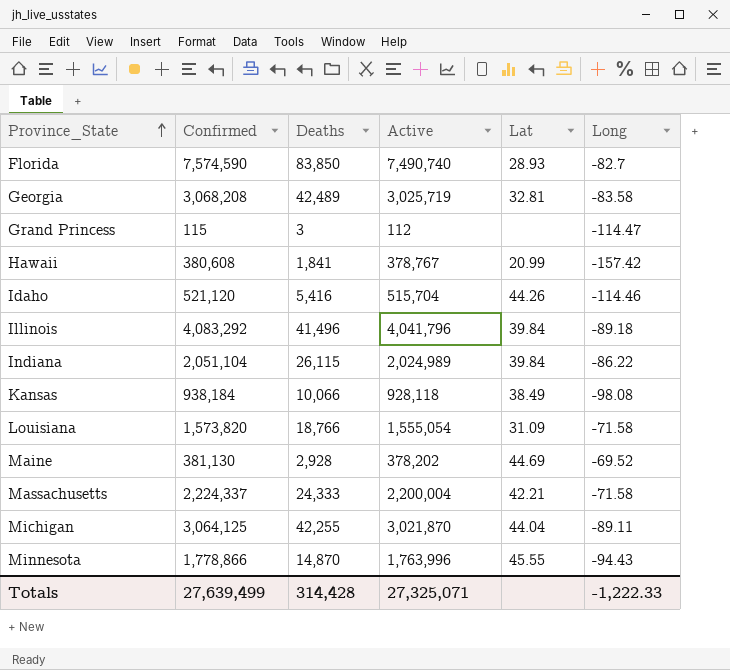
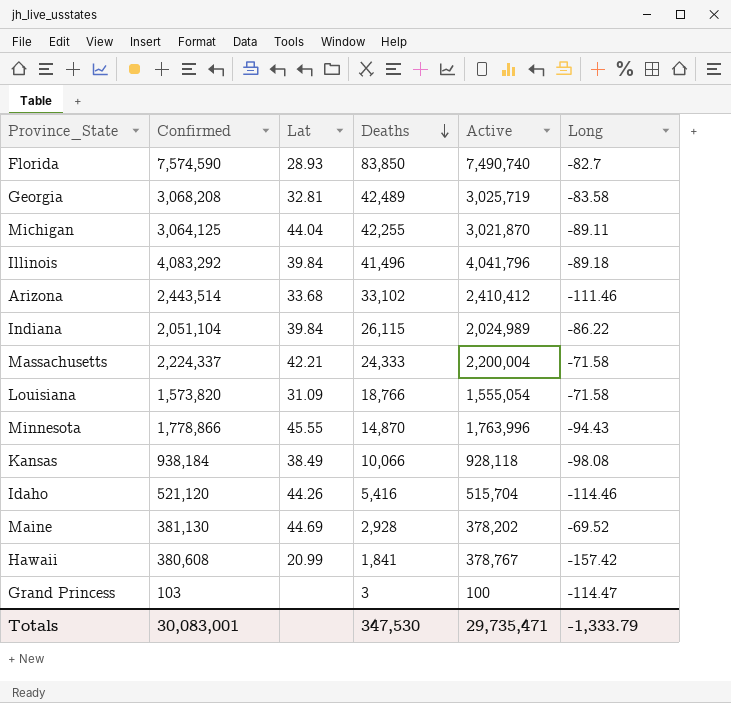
row order: Province_State ascending -> Deaths descending
column Lat | position: 5 -> 3
row Arizona: none -> 2,443,514 | 33.68 | 33,102 | 2,410,412 | -111.46
Grand Princess | Confirmed: 115 -> 103
Grand Princess | Active: 112 -> 100
Totals | Confirmed: 27,639,499 -> 30,083,001
Totals | Deaths: 314,428 -> 347,530
Totals | Active: 27,325,071 -> 29,735,471
Totals | Long: -1,222.33 -> -1,333.79

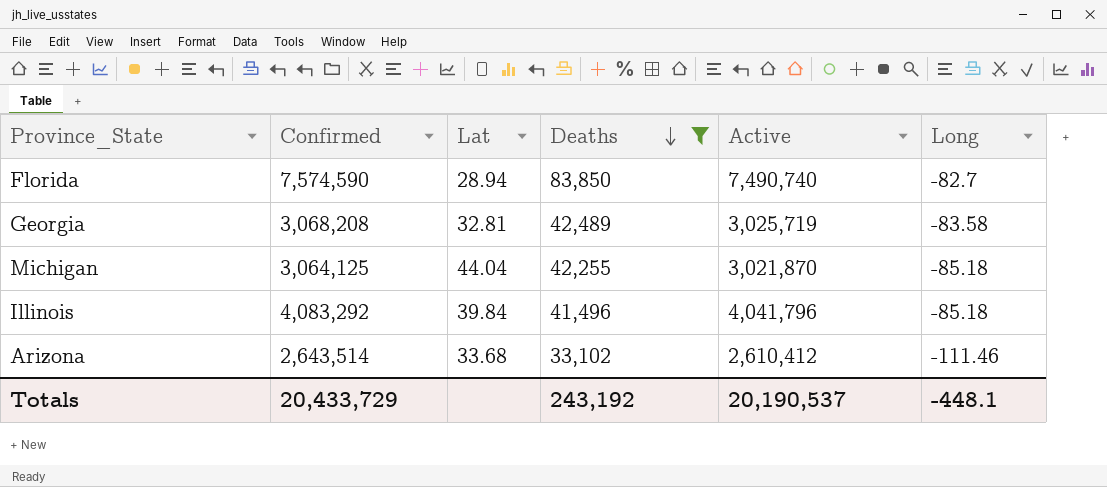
filter: none -> Deaths >= 33,102
Florida | Lat: 28.93 -> 28.94
Michigan | Long: -89.11 -> -85.18
Illinois | Long: -89.18 -> -85.18
Arizona | Confirmed: 2,443,514 -> 2,643,514
Arizona | Active: 2,410,412 -> 2,610,412
Totals | Confirmed: 30,083,001 -> 20,433,729
Totals | Deaths: 347,530 -> 243,192
Totals | Active: 29,735,471 -> 20,190,537
Totals | Long: -1,333.79 -> -448.1

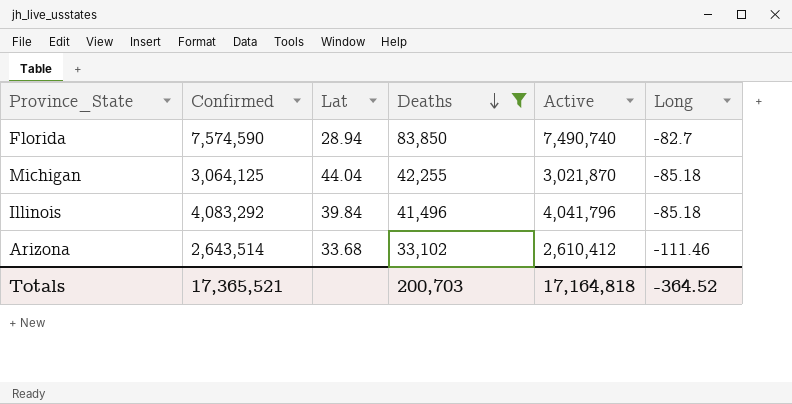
row Georgia: 3,068,208 | 32.81 | 42,489 | 3,025,719 | -83.58 -> none
Totals | Confirmed: 20,433,729 -> 17,365,521
Totals | Deaths: 243,192 -> 200,703
Totals | Active: 20,190,537 -> 17,164,818
Totals | Long: -448.1 -> -364.52

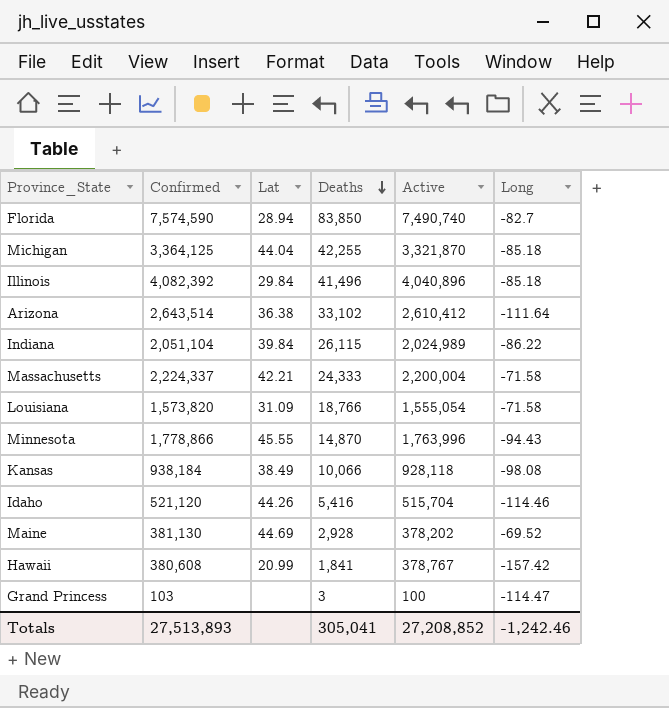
filter: Deaths >= 33,102 -> none
Michigan | Confirmed: 3,064,125 -> 3,364,125
Michigan | Active: 3,021,870 -> 3,321,870
Illinois | Confirmed: 4,083,292 -> 4,082,392
Illinois | Lat: 39.84 -> 29.84
Illinois | Active: 4,041,796 -> 4,040,896
Arizona | Lat: 33.68 -> 36.38
Arizona | Long: -111.46 -> -111.64
Totals | Confirmed: 17,365,521 -> 27,513,893
Totals | Deaths: 200,703 -> 305,041
Totals | Active: 17,164,818 -> 27,208,852
Totals | Long: -364.52 -> -1,242.46

